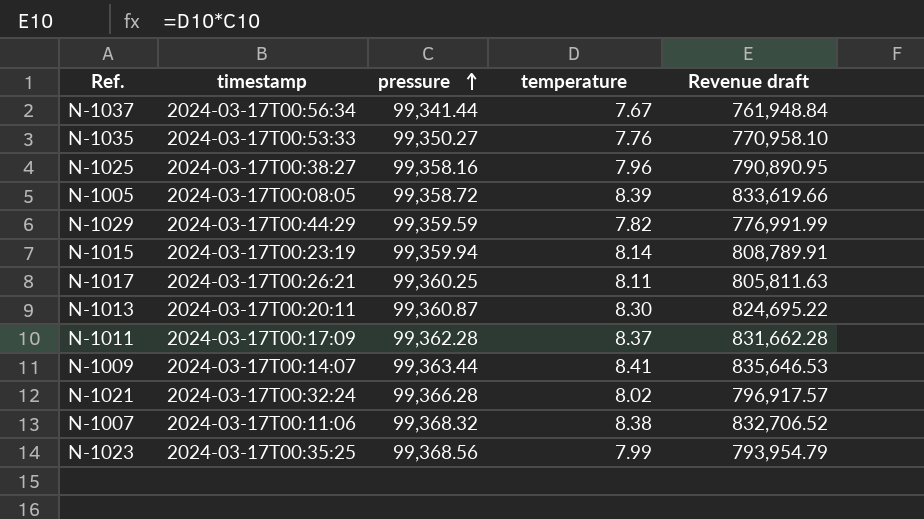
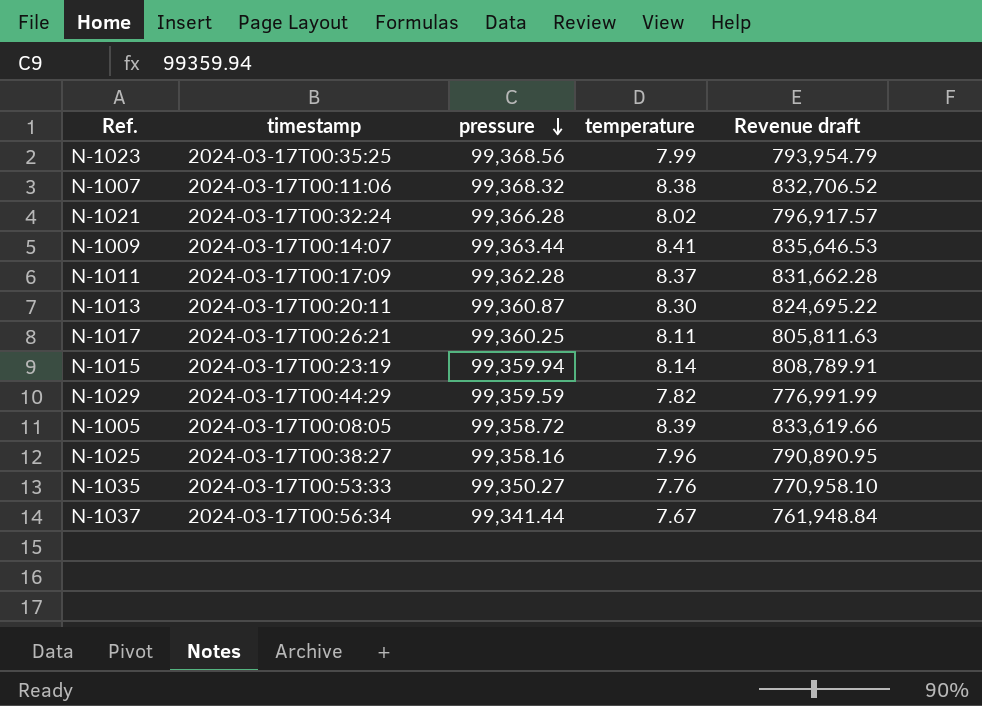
row order: pressure ascending -> pressure descending

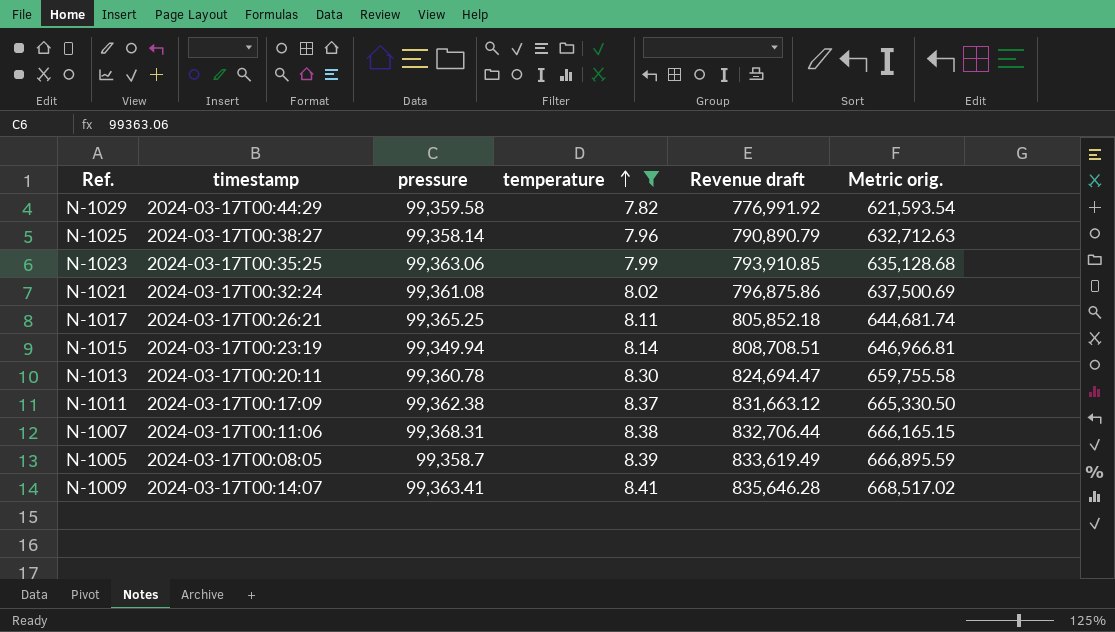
filter: none -> temperature >= 7.82
row order: pressure descending -> temperature ascending
column Metric orig. | formula: none -> [Revenue draft] * 0.8
N-1029 | pressure: 99,359.59 -> 99,359.58
N-1029 | Revenue draft: 776,991.99 -> 776,991.92
N-1025 | pressure: 99,358.16 -> 99,358.14
N-1025 | Revenue draft: 790,890.95 -> 790,890.79
N-1023 | pressure: 99,368.56 -> 99,363.06
N-1023 | Revenue draft: 793,954.79 -> 793,910.85
N-1021 | pressure: 99,366.28 -> 99,361.08
N-1021 | Revenue draft: 796,917.57 -> 796,875.86
N-1017 | pressure: 99,360.25 -> 99,365.25
N-1017 | Revenue draft: 805,811.63 -> 805,852.18
N-1015 | pressure: 99,359.94 -> 99,349.94
N-1015 | Revenue draft: 808,789.91 -> 808,708.51
N-1013 | pressure: 99,360.87 -> 99,360.78
N-1013 | Revenue draft: 824,695.22 -> 824,694.47
N-1011 | pressure: 99,362.28 -> 99,362.38
N-1011 | Revenue draft: 831,662.28 -> 831,663.12
N-1007 | pressure: 99,368.32 -> 99,368.31
N-1007 | Revenue draft: 832,706.52 -> 832,706.44
N-1005 | pressure: 99,358.72 -> 99,358.7
N-1005 | Revenue draft: 833,619.66 -> 833,619.49
N-1009 | pressure: 99,363.44 -> 99,363.41
N-1009 | Revenue draft: 835,646.53 -> 835,646.28

